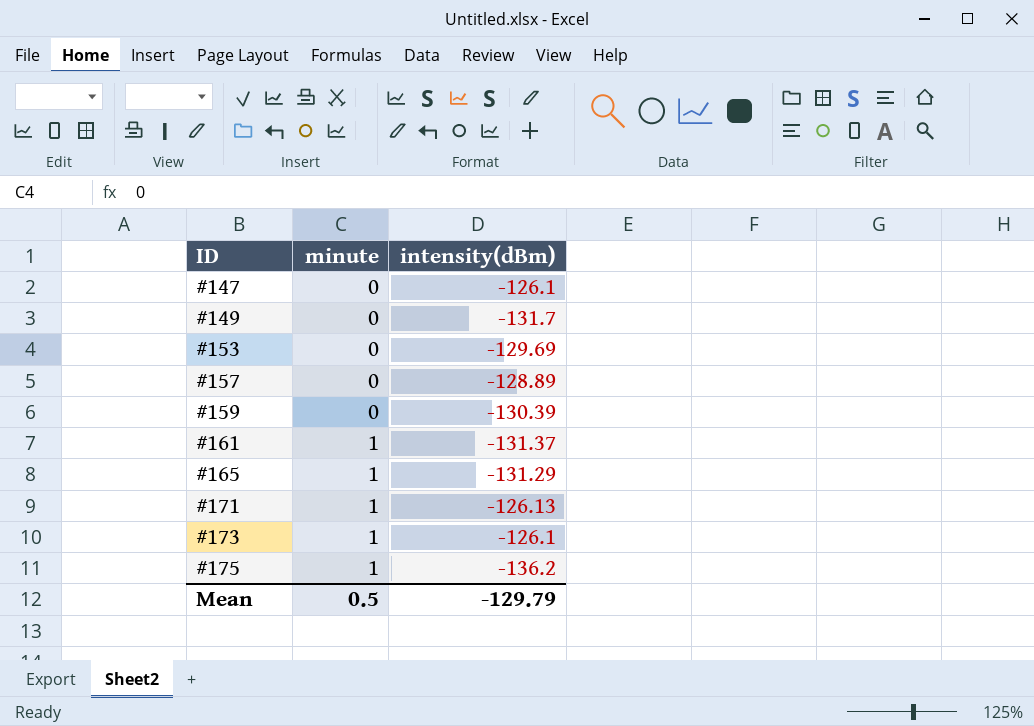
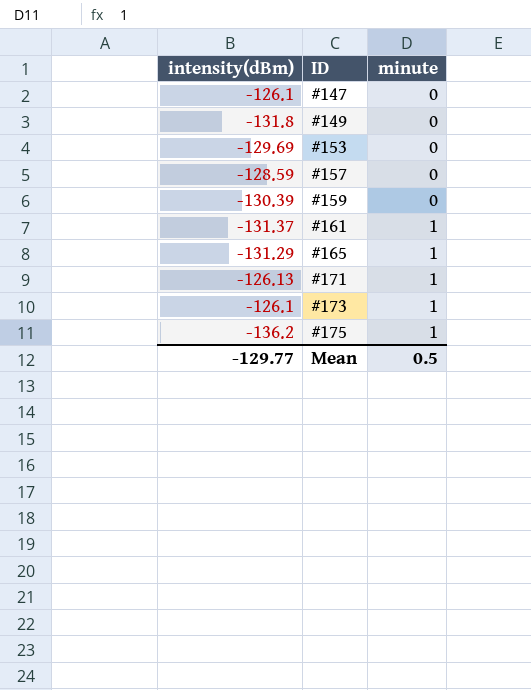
column intensity(dBm) | position: 3 -> 1
#149 | intensity(dBm): -131.7 -> -131.8
#157 | intensity(dBm): -128.89 -> -128.59
Mean | intensity(dBm): -129.79 -> -129.77

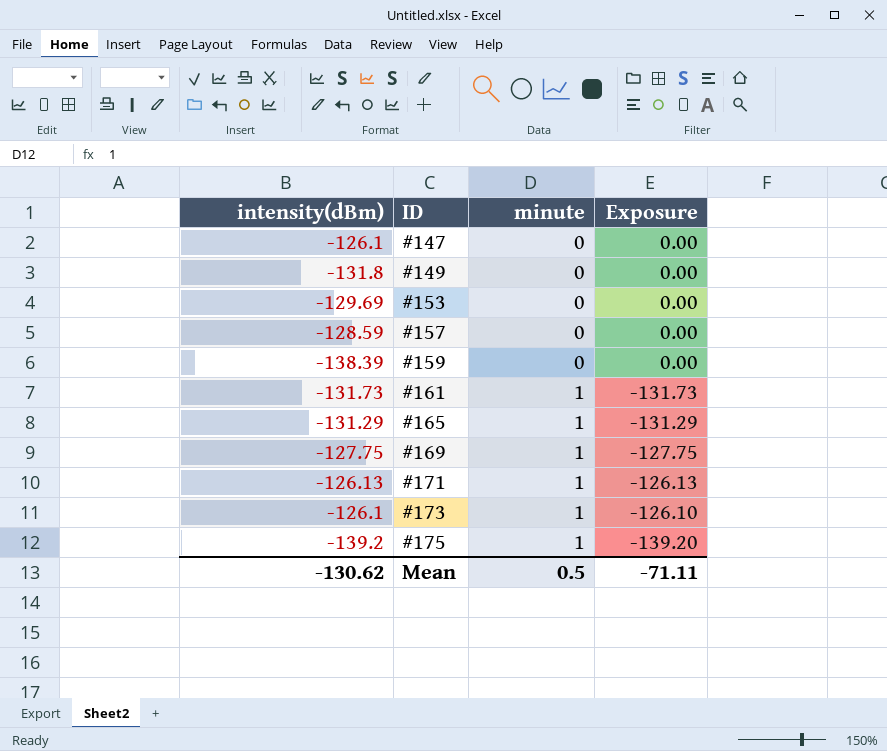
column Exposure | formula: none -> [intensity(dBm)] * [minute]
#159 | intensity(dBm): -130.39 -> -138.39
#161 | intensity(dBm): -131.37 -> -131.73
row #169: none -> -127.75 | 1 | -127.75
#175 | intensity(dBm): -136.2 -> -139.2
Mean | intensity(dBm): -129.77 -> -130.62

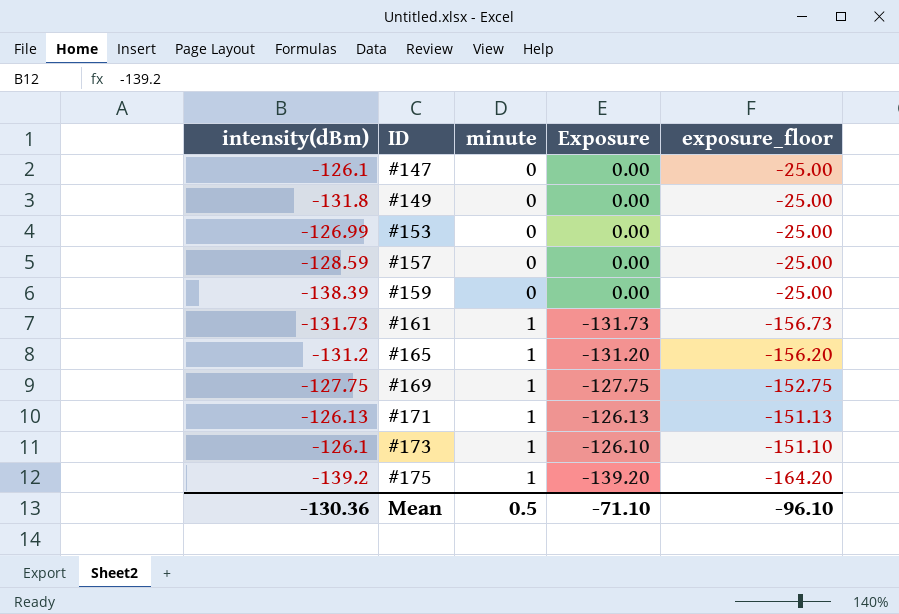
column exposure_floor | formula: none -> [Exposure] - 25
#153 | intensity(dBm): -129.69 -> -126.99
#165 | intensity(dBm): -131.29 -> -131.2
#165 | Exposure: -131.29 -> -131.20
Mean | intensity(dBm): -130.62 -> -130.36
Mean | Exposure: -71.11 -> -71.10

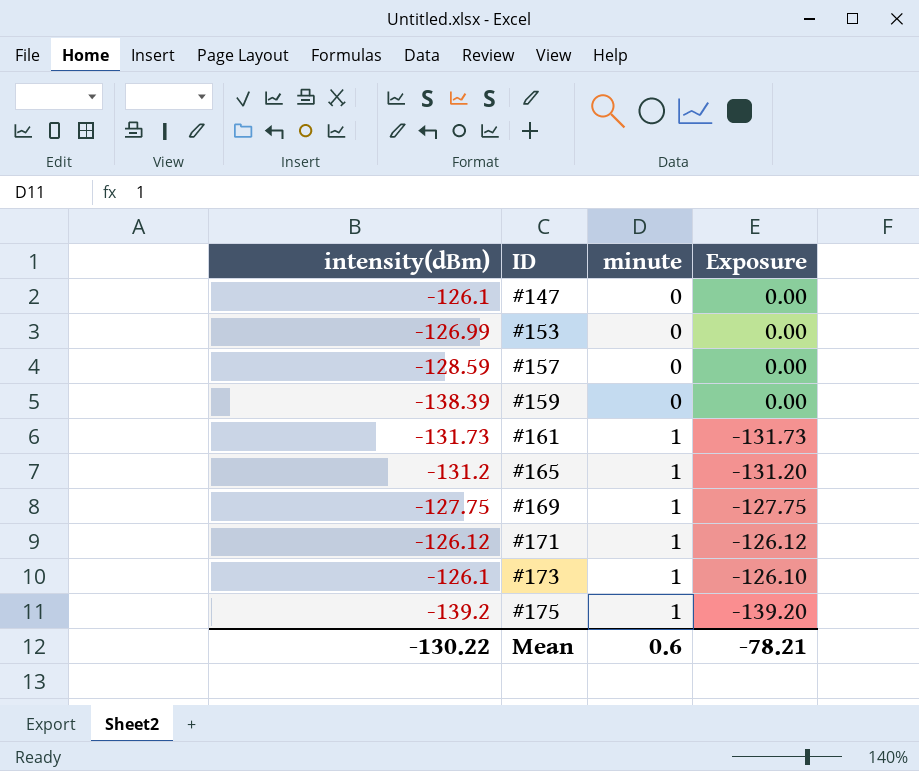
column exposure_floor | formula: [Exposure] - 25 -> none
row #149: -131.8 | 0 | 0.00 | -25.00 -> none
#171 | intensity(dBm): -126.13 -> -126.12
#171 | Exposure: -126.13 -> -126.12
Mean | intensity(dBm): -130.36 -> -130.22
Mean | minute: 0.5 -> 0.6
Mean | Exposure: -71.10 -> -78.21

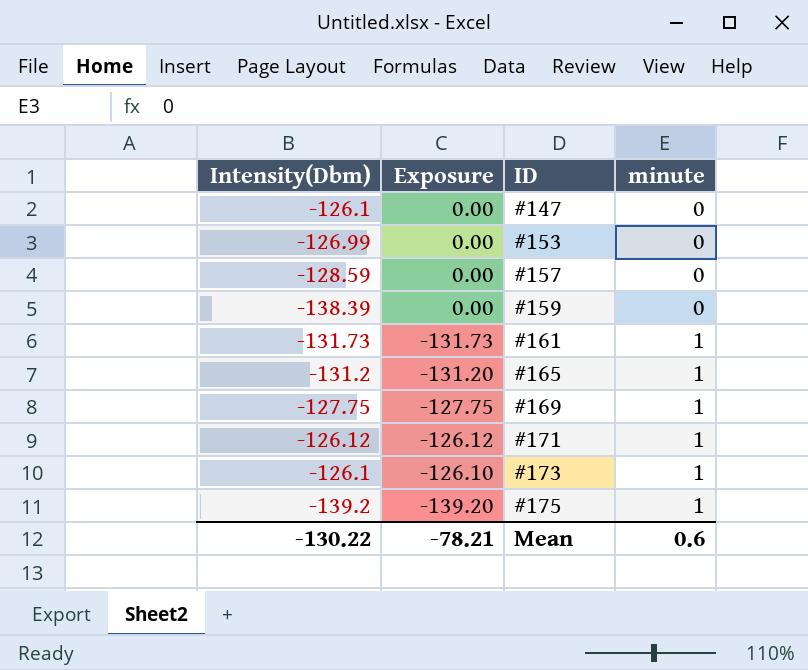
column name: intensity(dBm) -> Intensity(Dbm)
column Exposure | position: 4 -> 2

